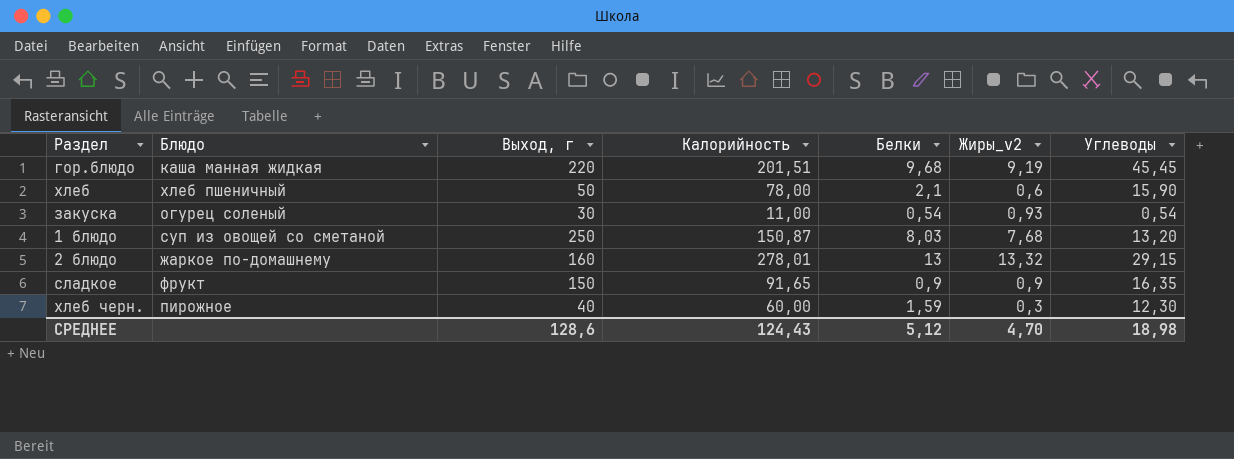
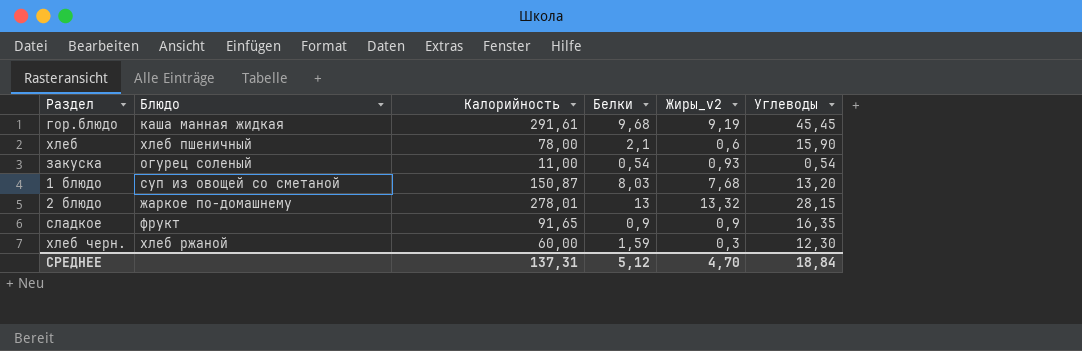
column Выход, г | position: 3 -> none
гор.блюдо | Калорийность: 201,51 -> 291,61
2 блюдо | Углеводы: 29,15 -> 28,15
хлеб черн. | Блюдо: пирожное -> хлеб ржаной
СРЕДНЕЕ | Калорийность: 124,43 -> 137,31
СРЕДНЕЕ | Углеводы: 18,98 -> 18,84

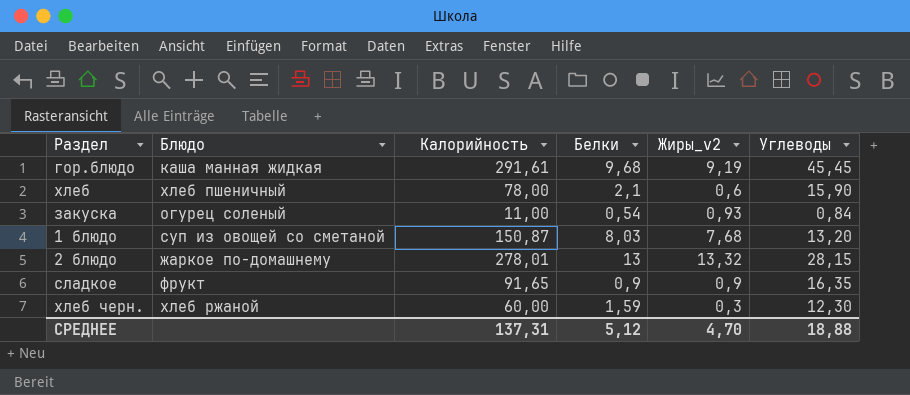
закуска | Углеводы: 0,54 -> 0,84
СРЕДНЕЕ | Углеводы: 18,84 -> 18,88

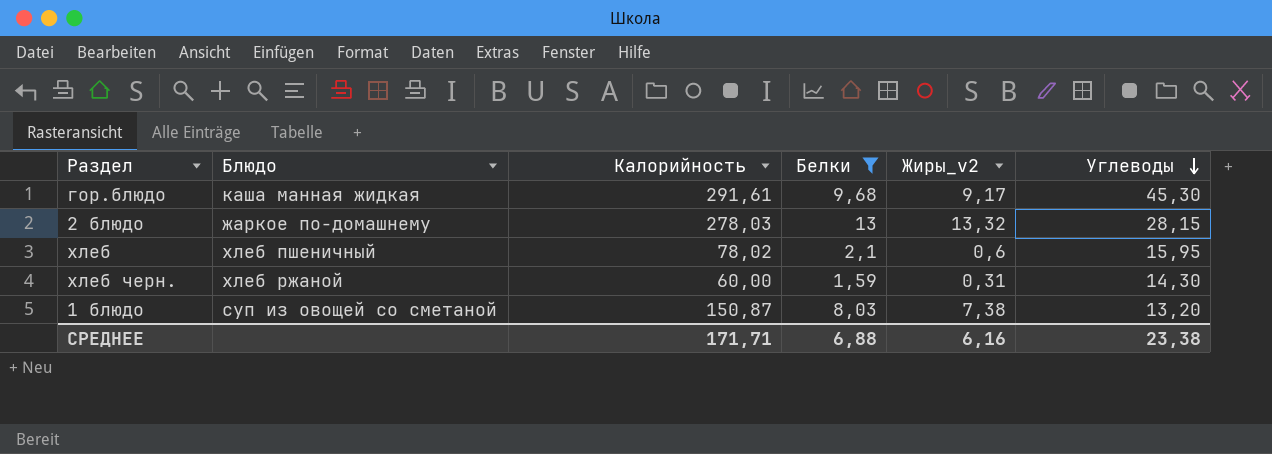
filter: none -> Белки >= 1,59
row order: none -> Углеводы descending
гор.блюдо | Жиры_v2: 9,19 -> 9,17
гор.блюдо | Углеводы: 45,45 -> 45,30
2 блюдо | Калорийность: 278,01 -> 278,03
хлеб | Калорийность: 78,00 -> 78,02
хлеб | Углеводы: 15,90 -> 15,95
хлеб черн. | Жиры_v2: 0,3 -> 0,31
хлеб черн. | Углеводы: 12,30 -> 14,30
1 блюдо | Жиры_v2: 7,68 -> 7,38
СРЕДНЕЕ | Калорийность: 137,31 -> 171,71
СРЕДНЕЕ | Белки: 5,12 -> 6,88
СРЕДНЕЕ | Жиры_v2: 4,70 -> 6,16
СРЕДНЕЕ | Углеводы: 18,88 -> 23,38

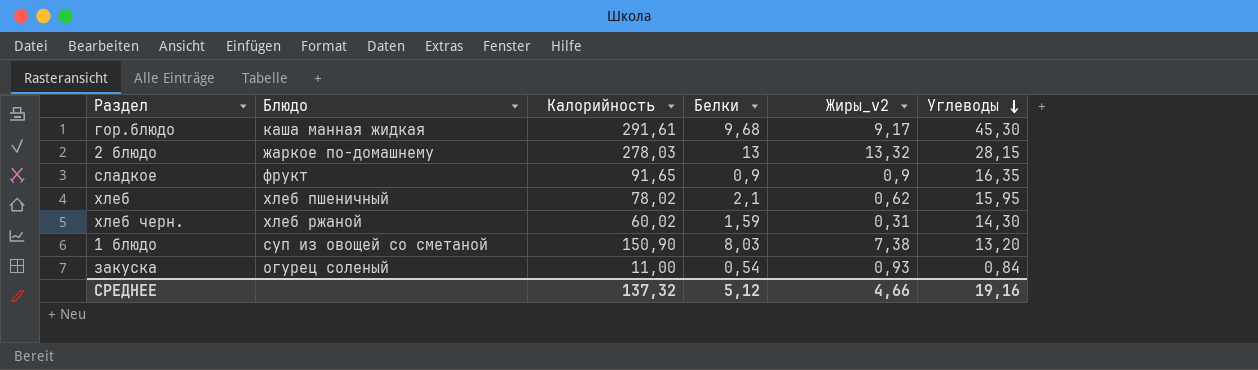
filter: Белки >= 1,59 -> none
хлеб | Жиры_v2: 0,6 -> 0,62
хлеб черн. | Калорийность: 60,00 -> 60,02
1 блюдо | Калорийность: 150,87 -> 150,90
СРЕДНЕЕ | Калорийность: 171,71 -> 137,32
СРЕДНЕЕ | Белки: 6,88 -> 5,12
СРЕДНЕЕ | Жиры_v2: 6,16 -> 4,66
СРЕДНЕЕ | Углеводы: 23,38 -> 19,16

